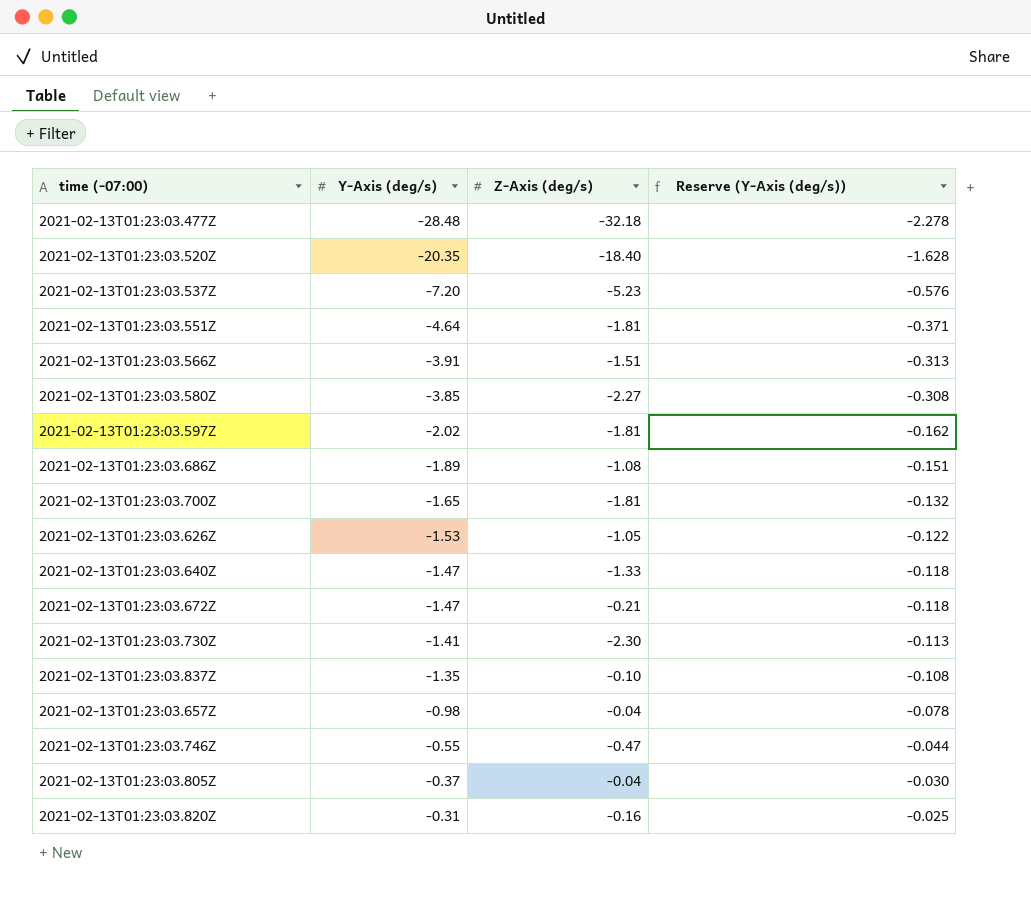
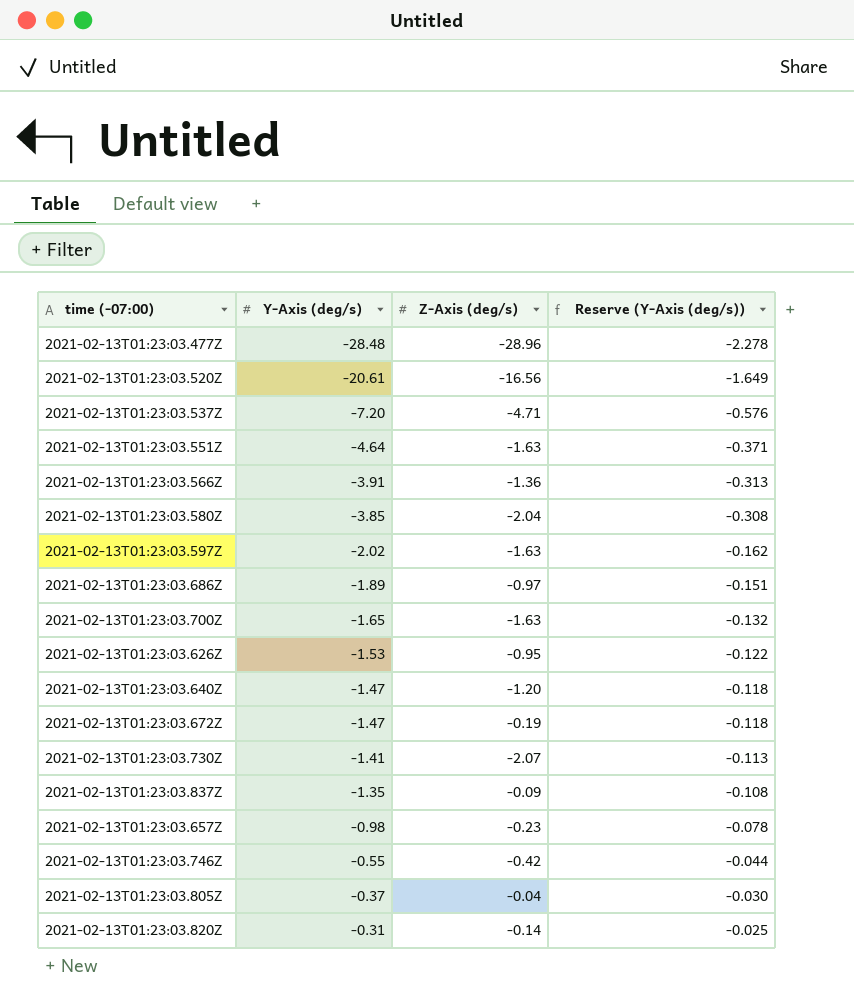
2021-02-13T01:23:03.477Z | Z-Axis (deg/s): -32.18 -> -28.96
2021-02-13T01:23:03.520Z | Y-Axis (deg/s): -20.35 -> -20.61
2021-02-13T01:23:03.520Z | Z-Axis (deg/s): -18.40 -> -16.56
2021-02-13T01:23:03.520Z | Reserve (Y-Axis (deg/s)): -1.628 -> -1.649
2021-02-13T01:23:03.537Z | Z-Axis (deg/s): -5.23 -> -4.71
2021-02-13T01:23:03.551Z | Z-Axis (deg/s): -1.81 -> -1.63
2021-02-13T01:23:03.566Z | Z-Axis (deg/s): -1.51 -> -1.36
2021-02-13T01:23:03.580Z | Z-Axis (deg/s): -2.27 -> -2.04
2021-02-13T01:23:03.597Z | Z-Axis (deg/s): -1.81 -> -1.63
2021-02-13T01:23:03.686Z | Z-Axis (deg/s): -1.08 -> -0.97
2021-02-13T01:23:03.700Z | Z-Axis (deg/s): -1.81 -> -1.63
2021-02-13T01:23:03.626Z | Z-Axis (deg/s): -1.05 -> -0.95
2021-02-13T01:23:03.640Z | Z-Axis (deg/s): -1.33 -> -1.20
2021-02-13T01:23:03.672Z | Z-Axis (deg/s): -0.21 -> -0.19
2021-02-13T01:23:03.730Z | Z-Axis (deg/s): -2.30 -> -2.07
2021-02-13T01:23:03.837Z | Z-Axis (deg/s): -0.10 -> -0.09
2021-02-13T01:23:03.657Z | Z-Axis (deg/s): -0.04 -> -0.23
2021-02-13T01:23:03.746Z | Z-Axis (deg/s): -0.47 -> -0.42
2021-02-13T01:23:03.820Z | Z-Axis (deg/s): -0.16 -> -0.14

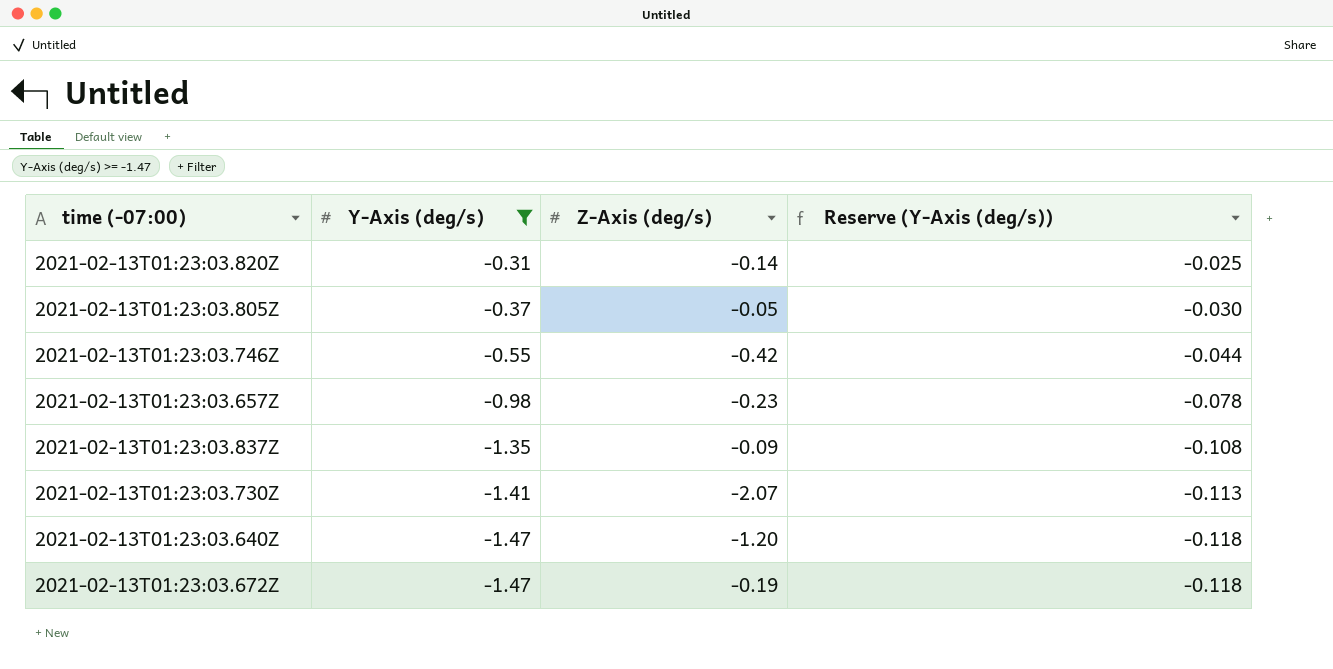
filter: none -> Y-Axis (deg/s) >= -1.47
row order: Y-Axis (deg/s) ascending -> Y-Axis (deg/s) descending
2021-02-13T01:23:03.805Z | Z-Axis (deg/s): -0.04 -> -0.05

